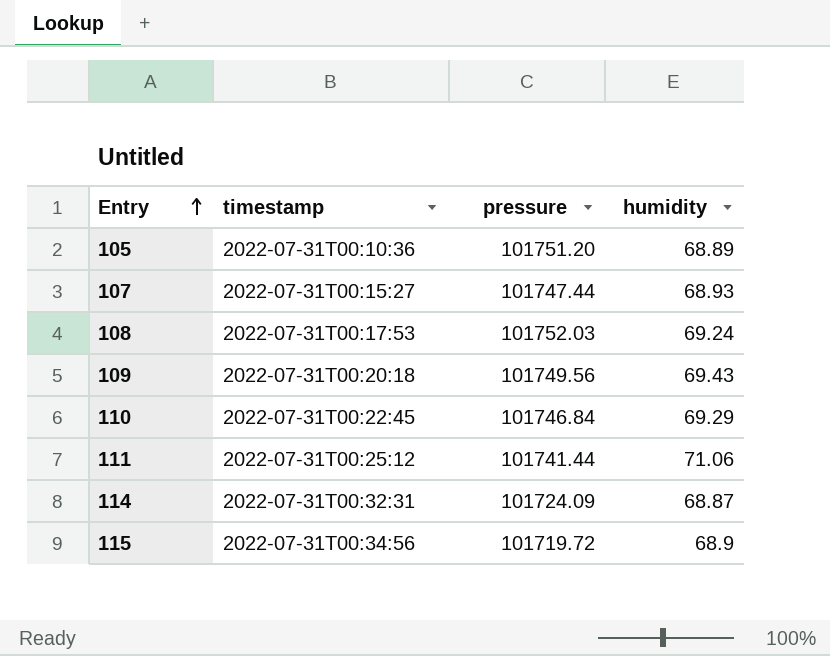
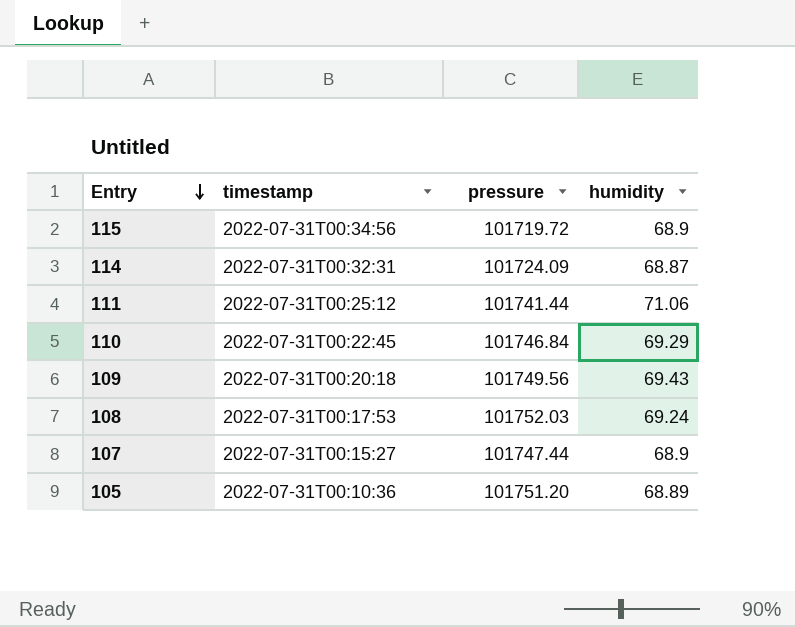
row order: Entry ascending -> Entry descending
107 | humidity: 68.93 -> 68.9

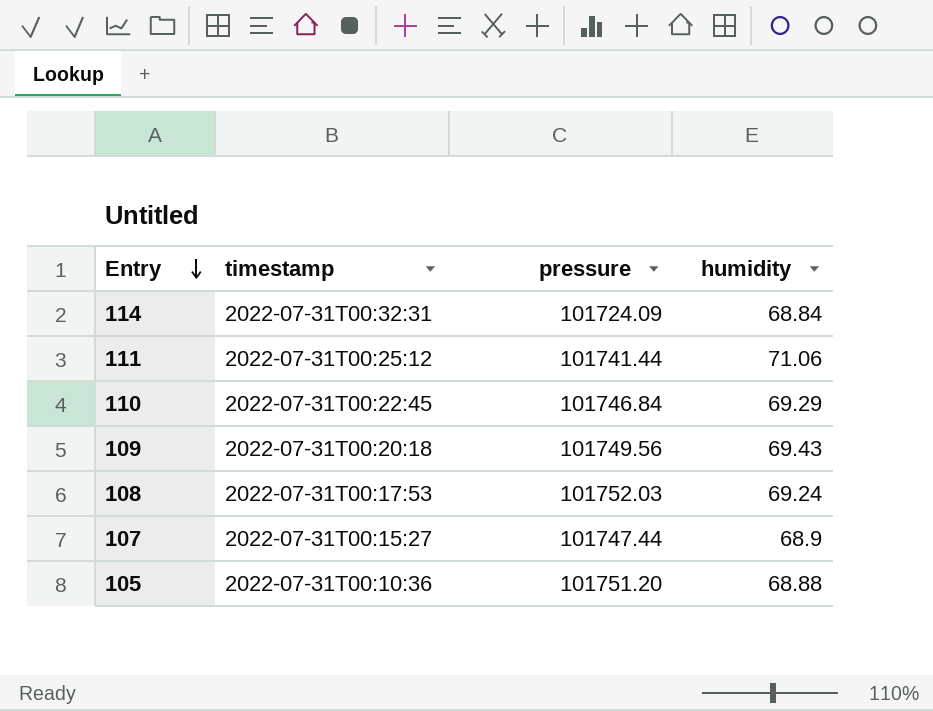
row 115: 2022-07-31T00:34:56 | 101719.72 | 68.9 -> none
114 | humidity: 68.87 -> 68.84
105 | humidity: 68.89 -> 68.88

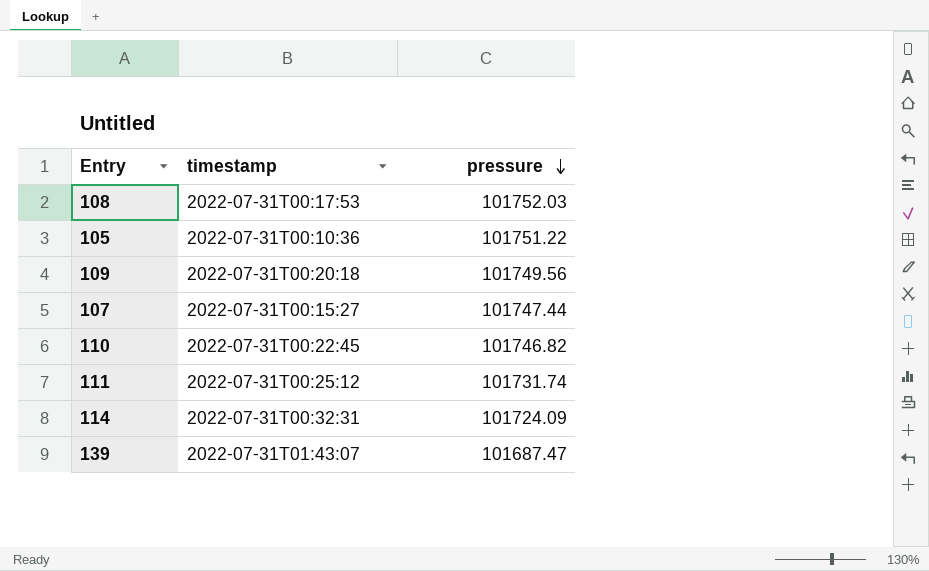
row order: Entry descending -> pressure descending
column humidity | position: 4 -> none
105 | pressure: 101751.20 -> 101751.22
110 | pressure: 101746.84 -> 101746.82
111 | pressure: 101741.44 -> 101731.74
row 139: none -> 2022-07-31T01:43:07 | 101687.47

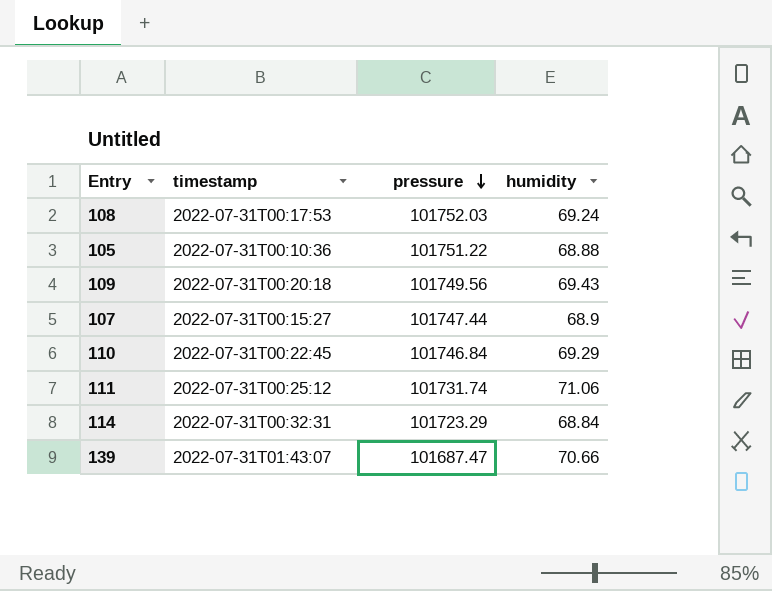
column humidity | position: none -> 4
110 | pressure: 101746.82 -> 101746.84
114 | pressure: 101724.09 -> 101723.29

